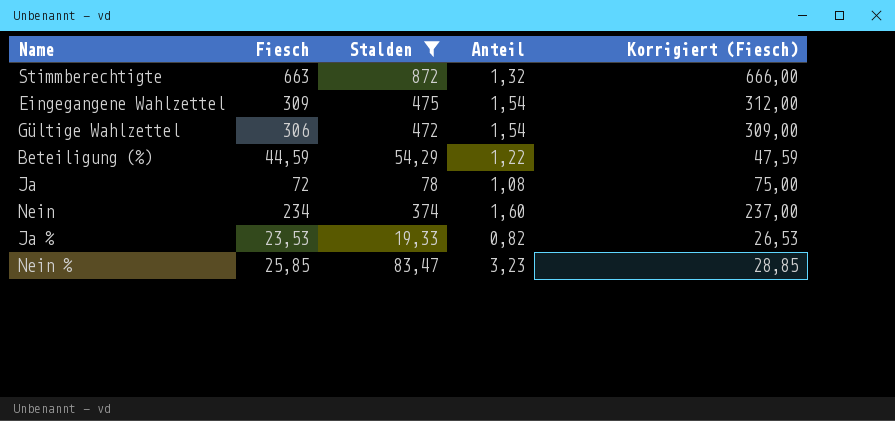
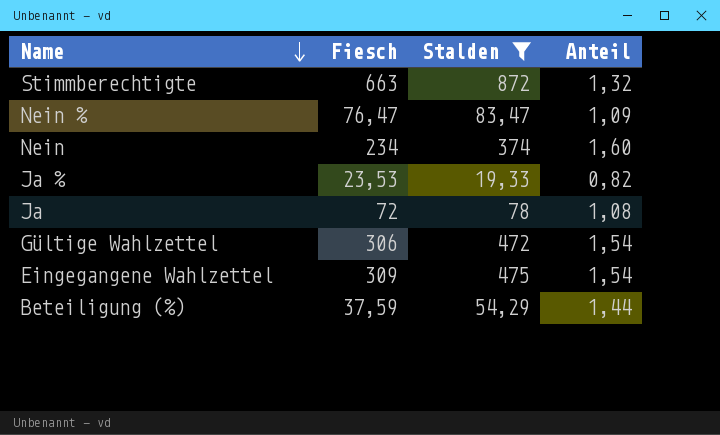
row order: none -> Name descending
column Korrigiert (Fiesch) | formula: [Fiesch] + 3 -> none
Nein % | Fiesch: 25,85 -> 76,47
Nein % | Anteil: 3,23 -> 1,09
Beteiligung (%) | Fiesch: 44,59 -> 37,59
Beteiligung (%) | Anteil: 1,22 -> 1,44

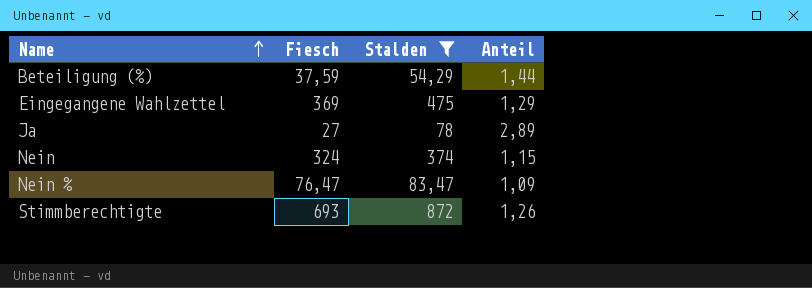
row order: Name descending -> Name ascending
row Ja %: 23,53 | 19,33 | 0,82 -> none
row Gültige Wahlzettel: 306 | 472 | 1,54 -> none
Eingegangene Wahlzettel | Fiesch: 309 -> 369
Eingegangene Wahlzettel | Anteil: 1,54 -> 1,29
Ja | Fiesch: 72 -> 27
Ja | Anteil: 1,08 -> 2,89
Nein | Fiesch: 234 -> 324
Nein | Anteil: 1,60 -> 1,15
Stimmberechtigte | Fiesch: 663 -> 693
Stimmberechtigte | Anteil: 1,32 -> 1,26

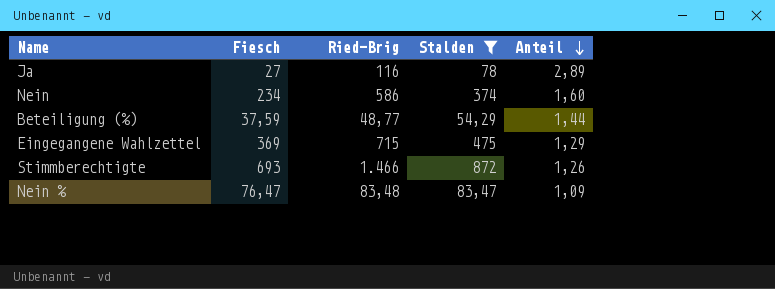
row order: Name ascending -> Anteil descending
column Ried-Brig | position: none -> 3
Nein | Fiesch: 324 -> 234
Nein | Anteil: 1,15 -> 1,60

